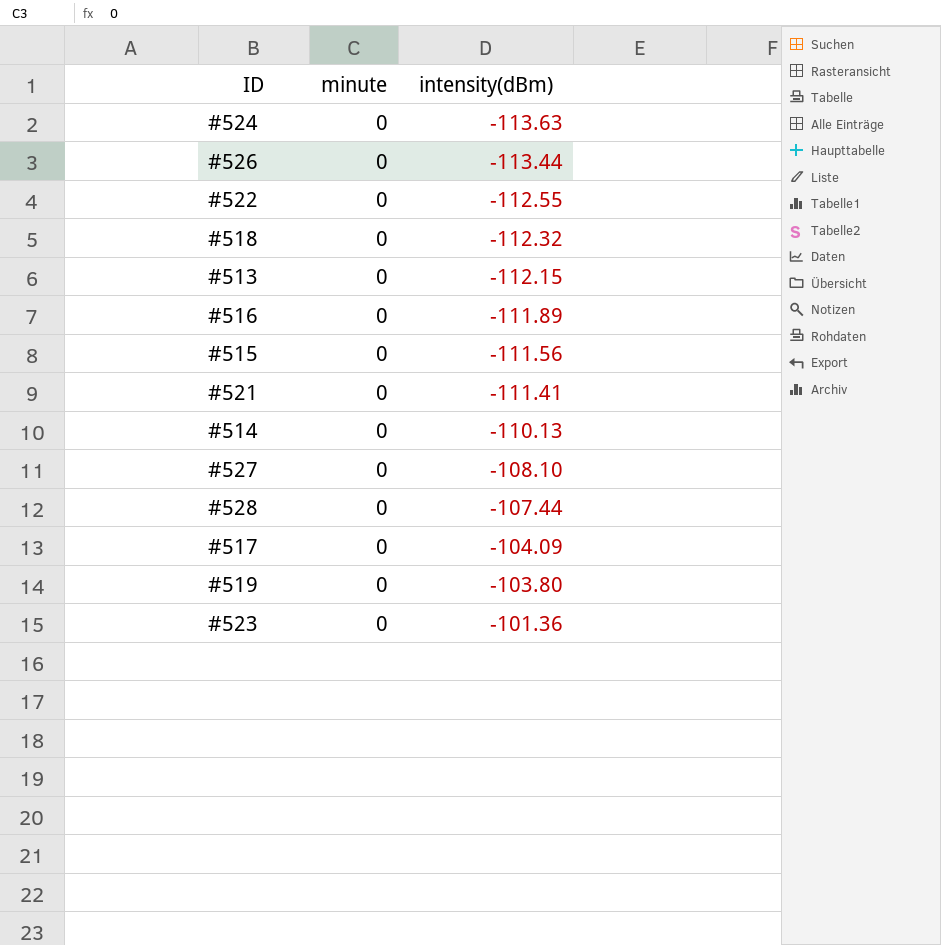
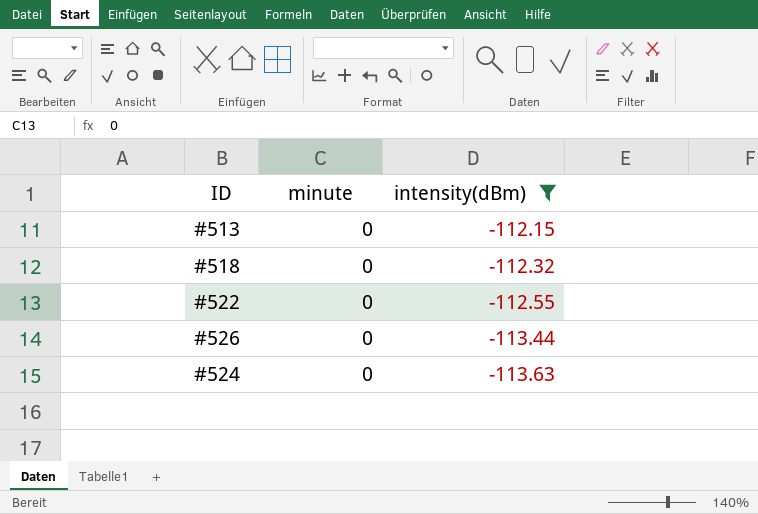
filter: none -> intensity(dBm) <= -112.15
row order: intensity(dBm) ascending -> intensity(dBm) descending

